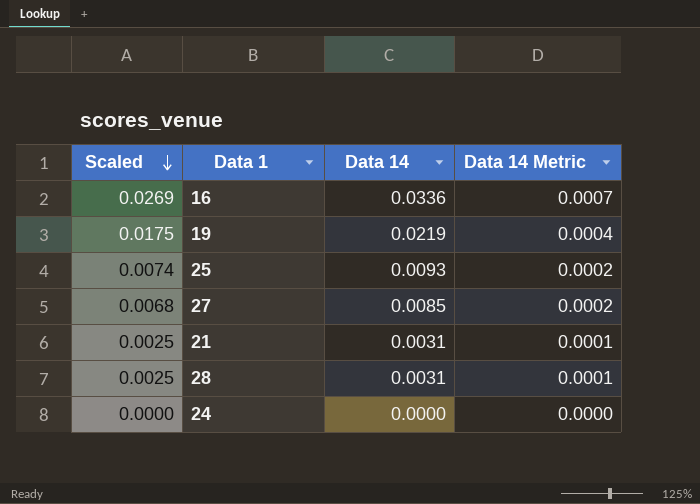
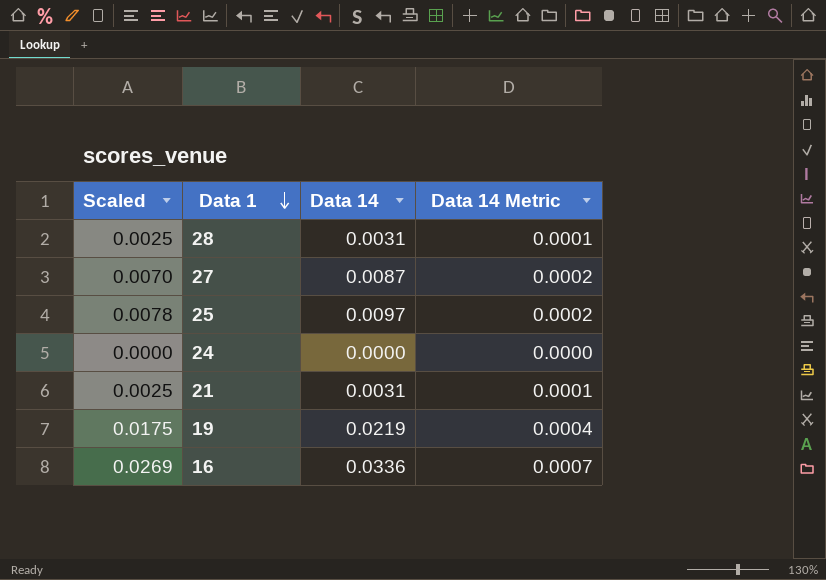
row order: Scaled descending -> Data 1 descending
27 | Scaled: 0.0068 -> 0.0070
27 | Data 14: 0.0085 -> 0.0087
25 | Scaled: 0.0074 -> 0.0078
25 | Data 14: 0.0093 -> 0.0097

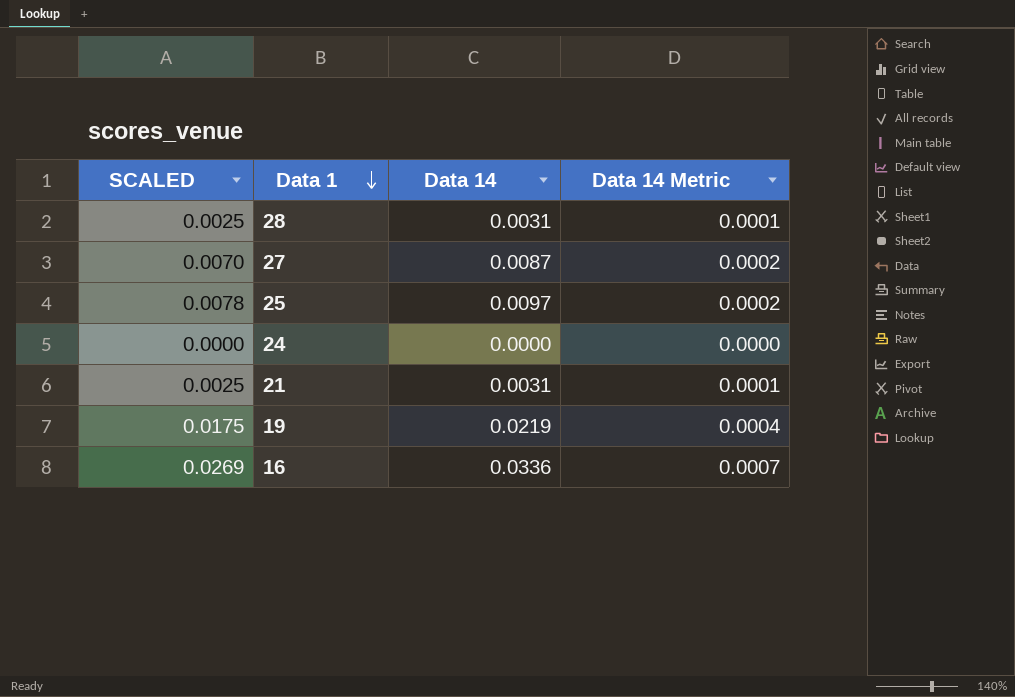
column name: Scaled -> SCALED

